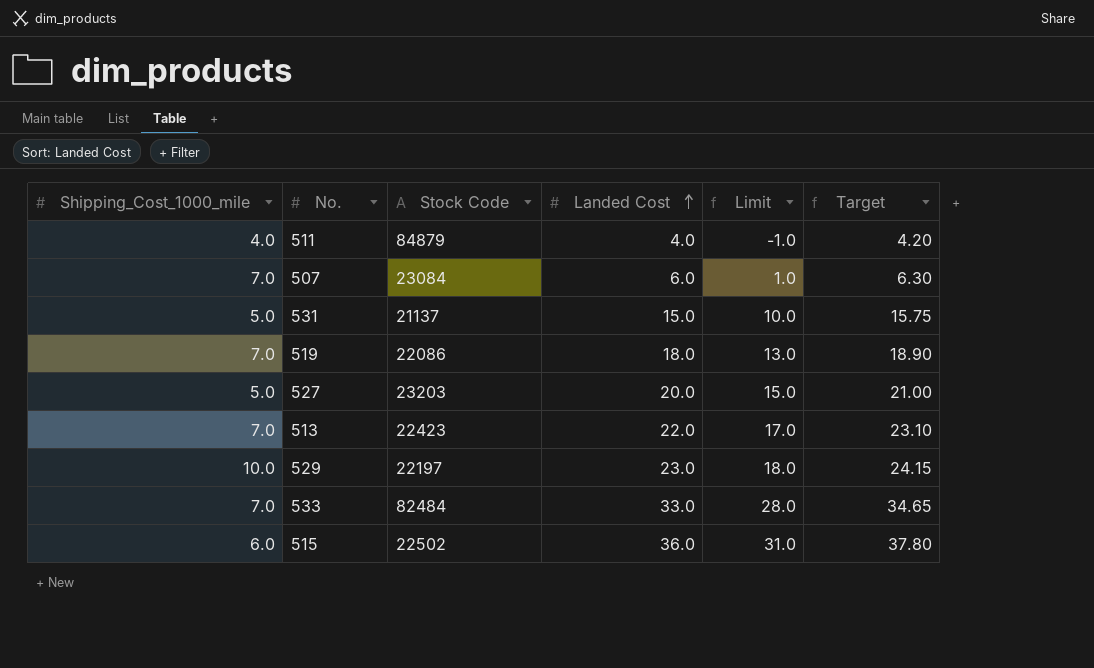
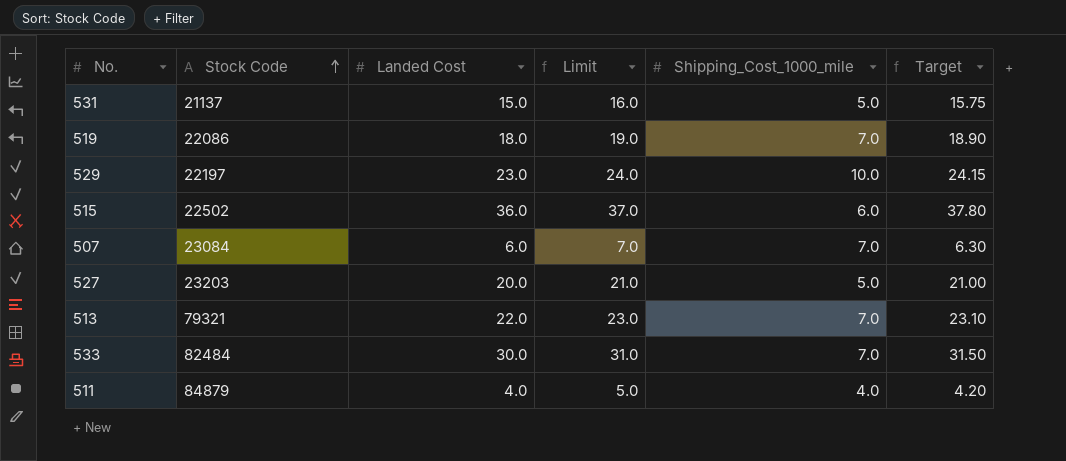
row order: Landed Cost ascending -> Stock Code ascending
column Limit | formula: [Landed Cost] - 5 -> [Landed Cost] + 1
column Shipping_Cost_1000_mile | position: 1 -> 5
513 | Stock Code: 22423 -> 79321
533 | Landed Cost: 33.0 -> 30.0
533 | Target: 34.65 -> 31.50

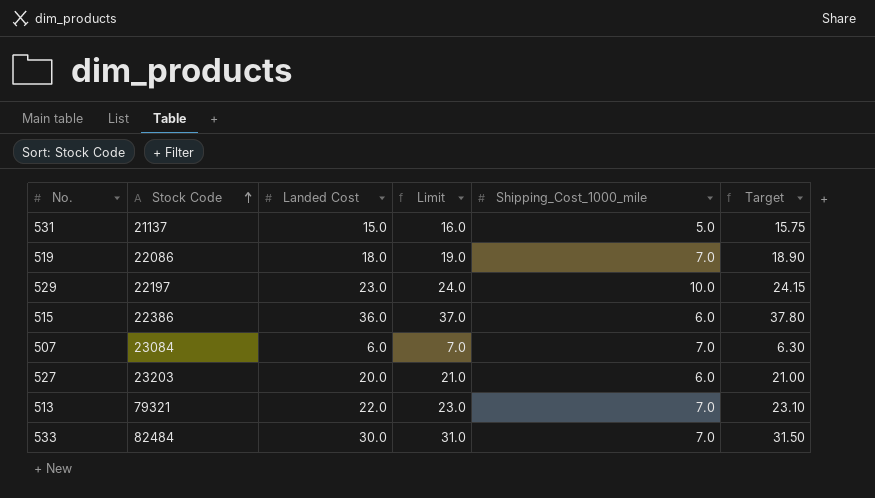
row 511: 84879 | 4.0 | 5.0 | 4.0 | 4.20 -> none
515 | Stock Code: 22502 -> 22386
527 | Shipping_Cost_1000_mile: 5.0 -> 6.0

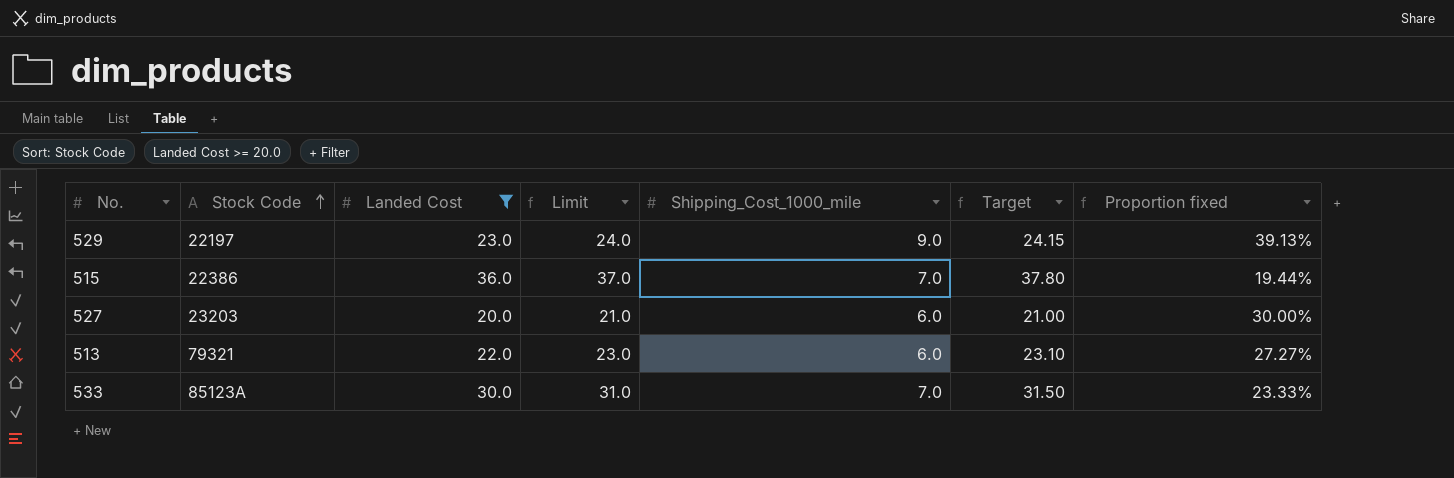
filter: none -> Landed Cost >= 20.0
column Proportion fixed | formula: none -> [Shipping_Cost_1000_mile] / [Landed Cost]
529 | Shipping_Cost_1000_mile: 10.0 -> 9.0
515 | Shipping_Cost_1000_mile: 6.0 -> 7.0
513 | Shipping_Cost_1000_mile: 7.0 -> 6.0
533 | Stock Code: 82484 -> 85123A

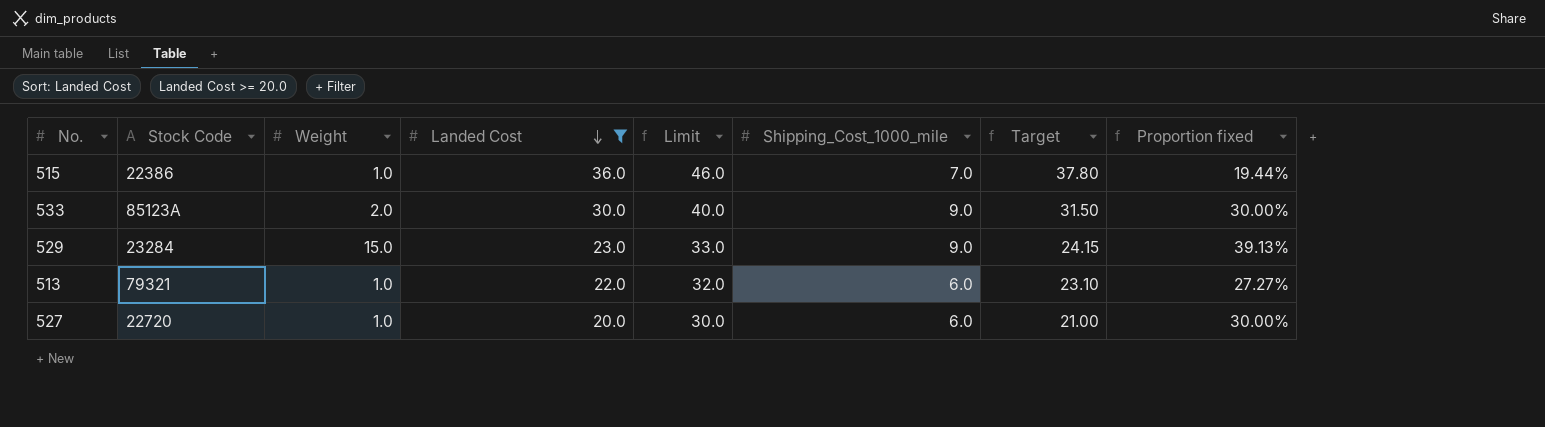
row order: Stock Code ascending -> Landed Cost descending
column Weight | position: none -> 3
column Limit | formula: [Landed Cost] + 1 -> [Landed Cost] + 10
533 | Shipping_Cost_1000_mile: 7.0 -> 9.0
533 | Proportion fixed: 23.33% -> 30.00%
529 | Stock Code: 22197 -> 23284
527 | Stock Code: 23203 -> 22720

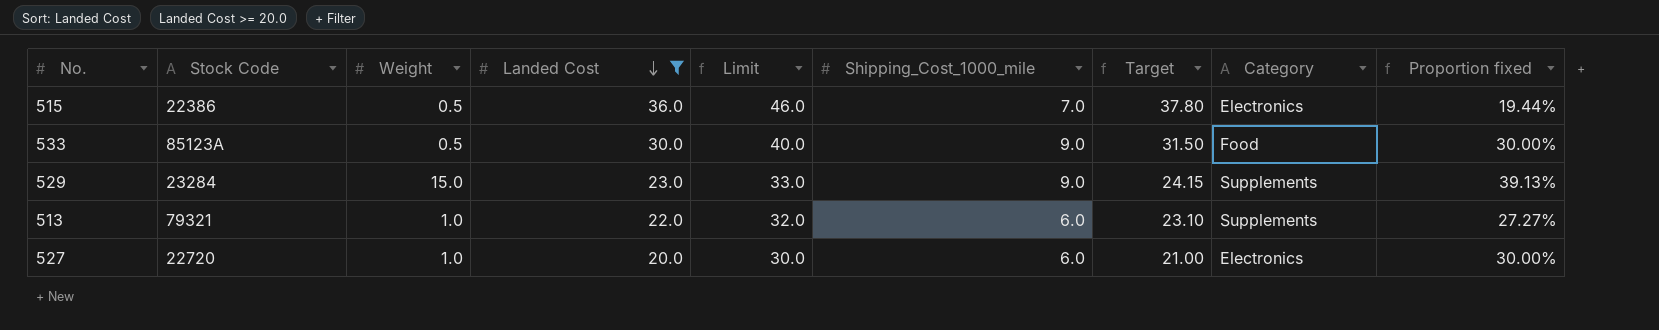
column Category | position: none -> 8
515 | Weight: 1.0 -> 0.5
533 | Weight: 2.0 -> 0.5

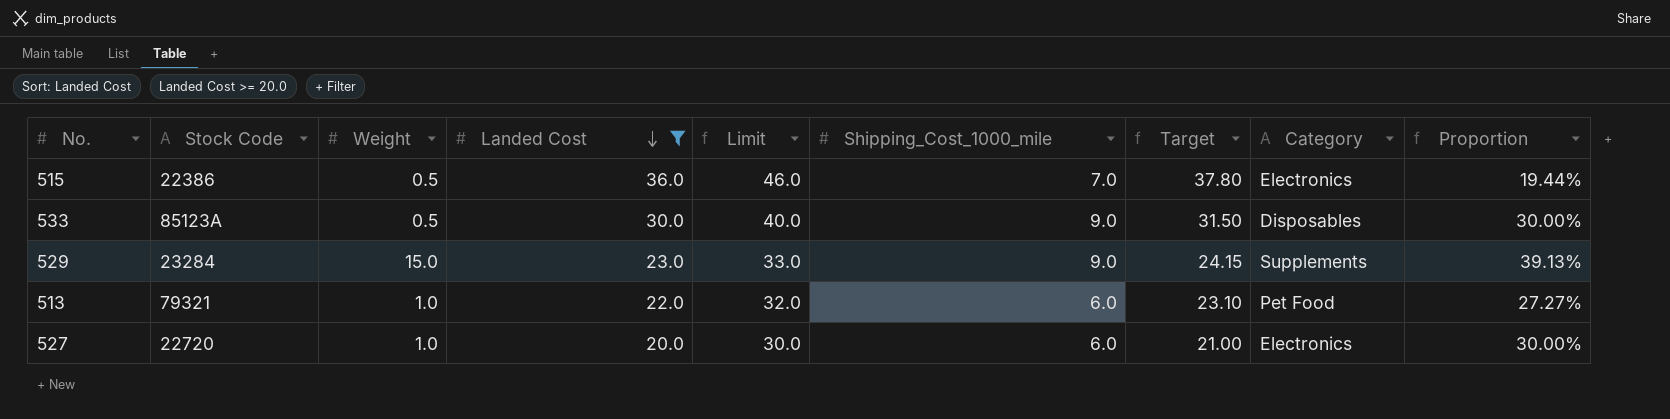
column name: Proportion fixed -> Proportion
533 | Category: Food -> Disposables
513 | Category: Supplements -> Pet Food

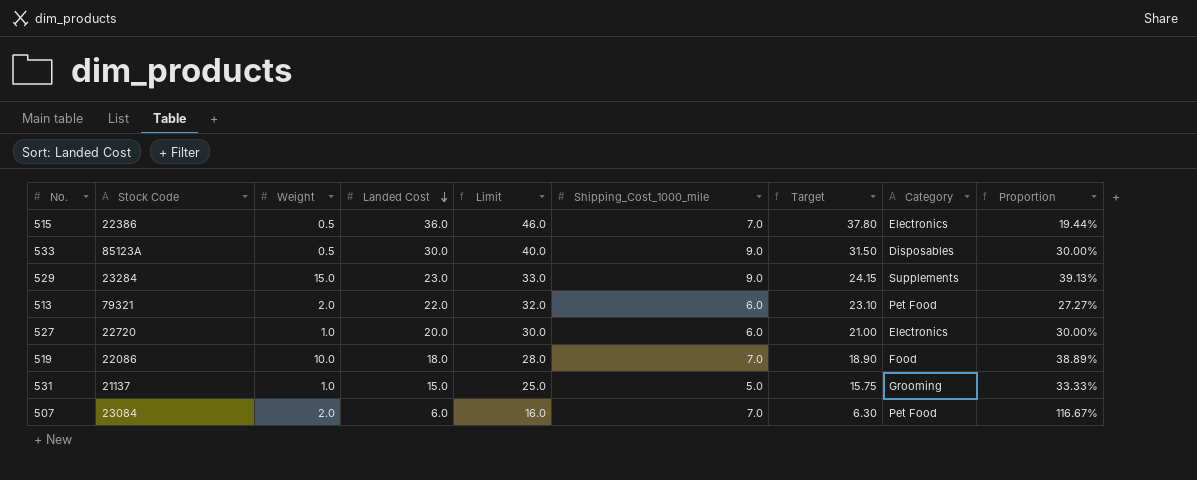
filter: Landed Cost >= 20.0 -> none
513 | Weight: 1.0 -> 2.0

